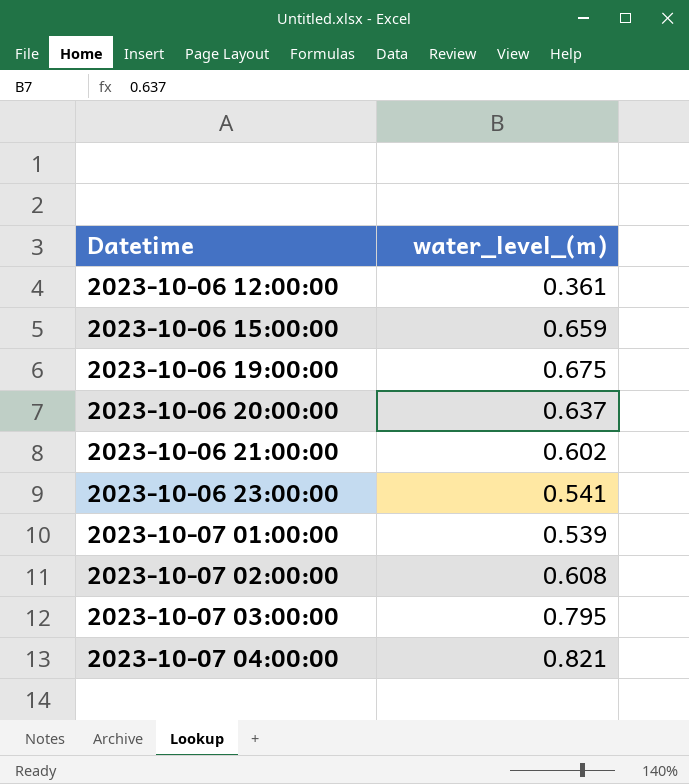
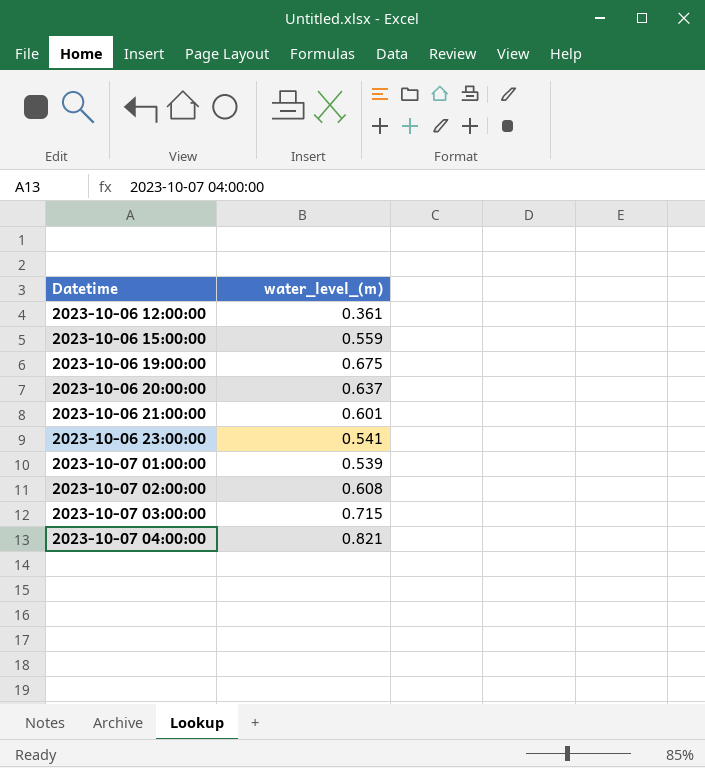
2023-10-06 15:00:00 | water_level_(m): 0.659 -> 0.559
2023-10-06 21:00:00 | water_level_(m): 0.602 -> 0.601
2023-10-07 03:00:00 | water_level_(m): 0.795 -> 0.715

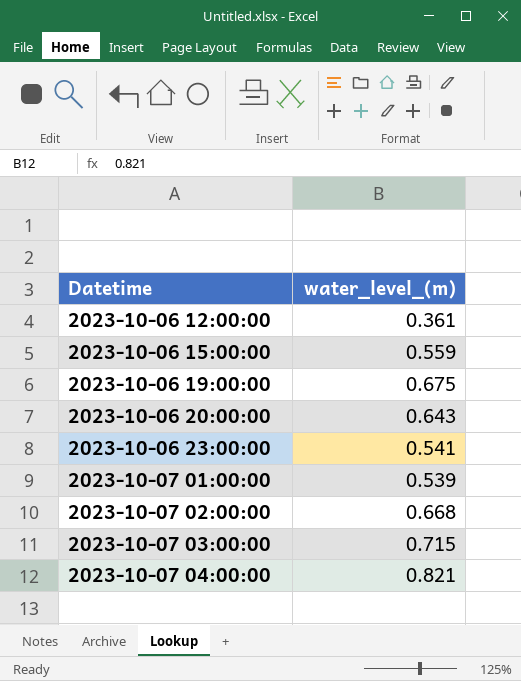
row 2023-10-06 21:00:00: 0.601 -> none
2023-10-06 20:00:00 | water_level_(m): 0.637 -> 0.643
2023-10-07 02:00:00 | water_level_(m): 0.608 -> 0.668

